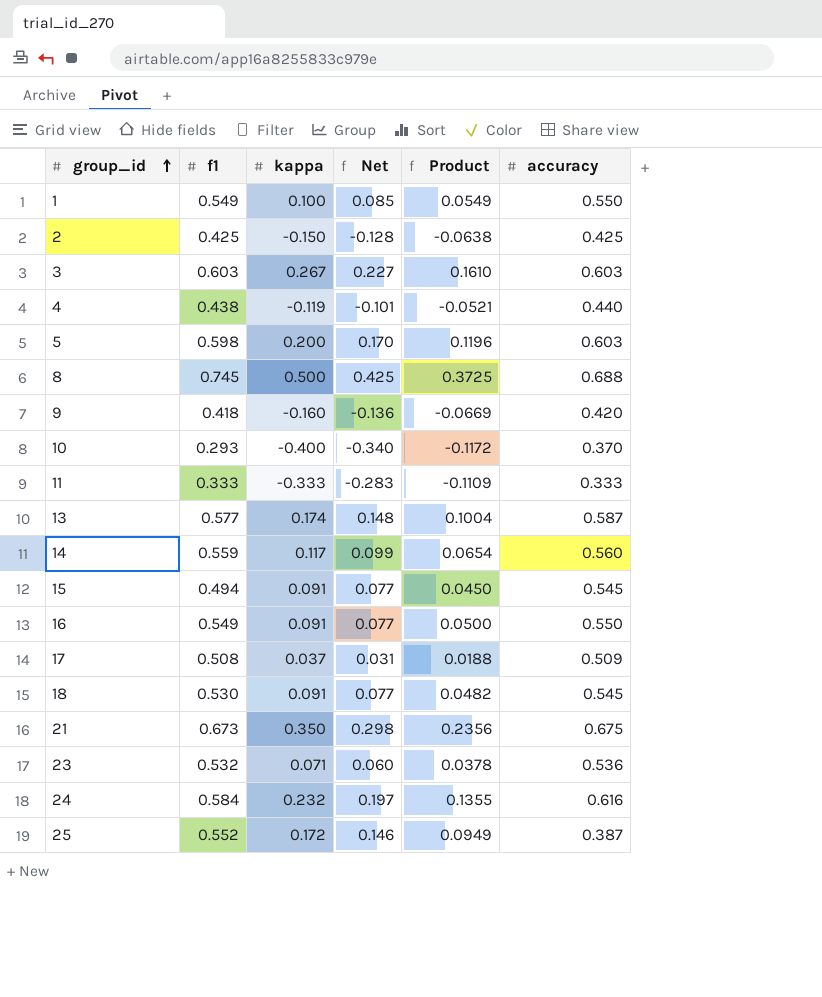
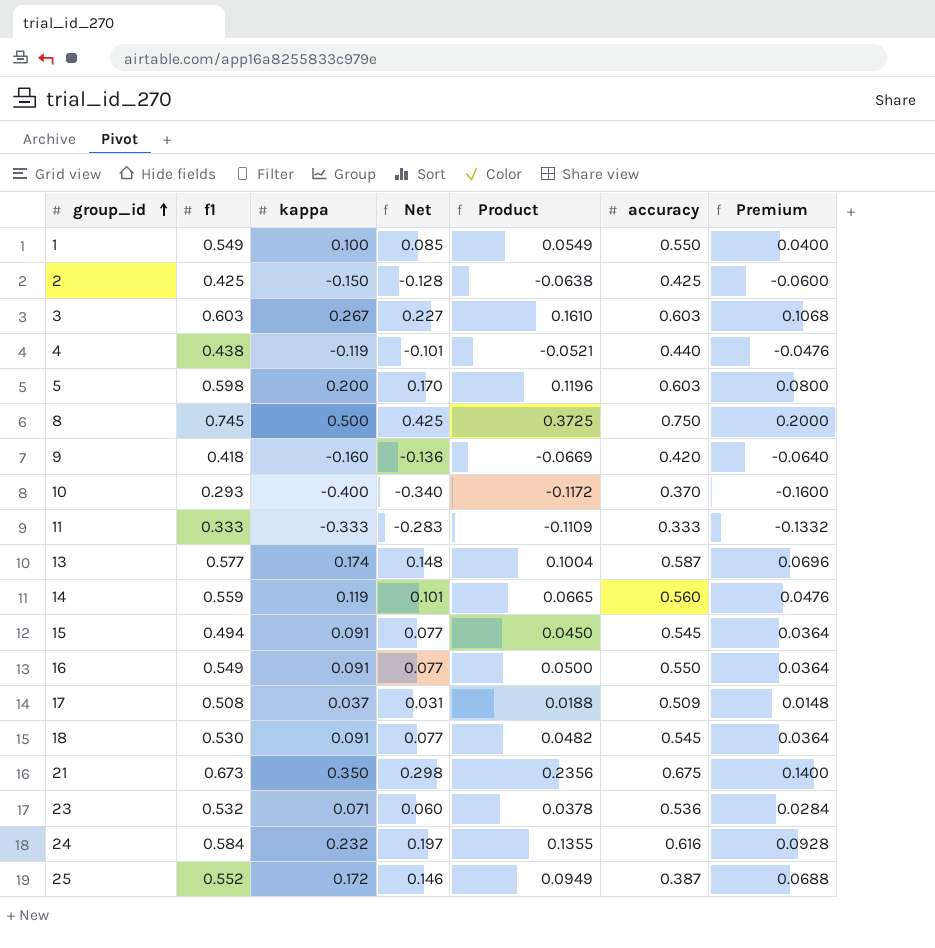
column Premium | formula: none -> [kappa] * 0.4
8 | accuracy: 0.688 -> 0.750
14 | kappa: 0.117 -> 0.119
14 | Net: 0.099 -> 0.101
14 | Product: 0.0654 -> 0.0665

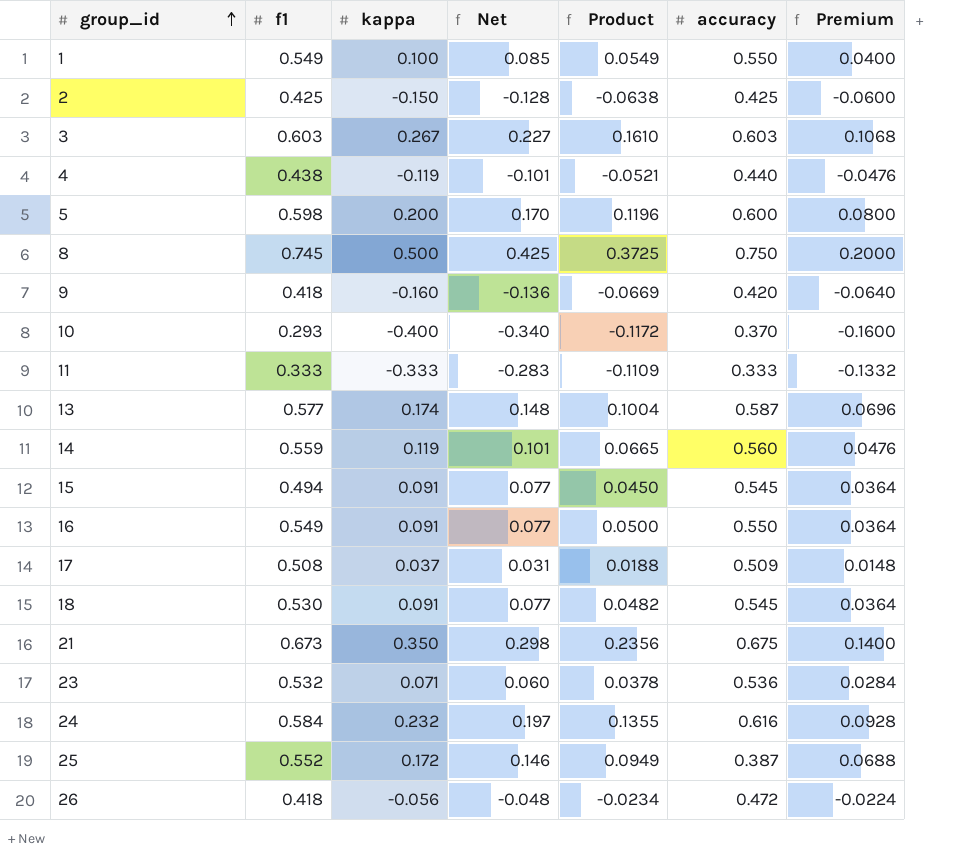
5 | accuracy: 0.603 -> 0.600
row 26: none -> 0.418 | -0.056 | -0.048 | -0.0234 | 0.472 | -0.0224

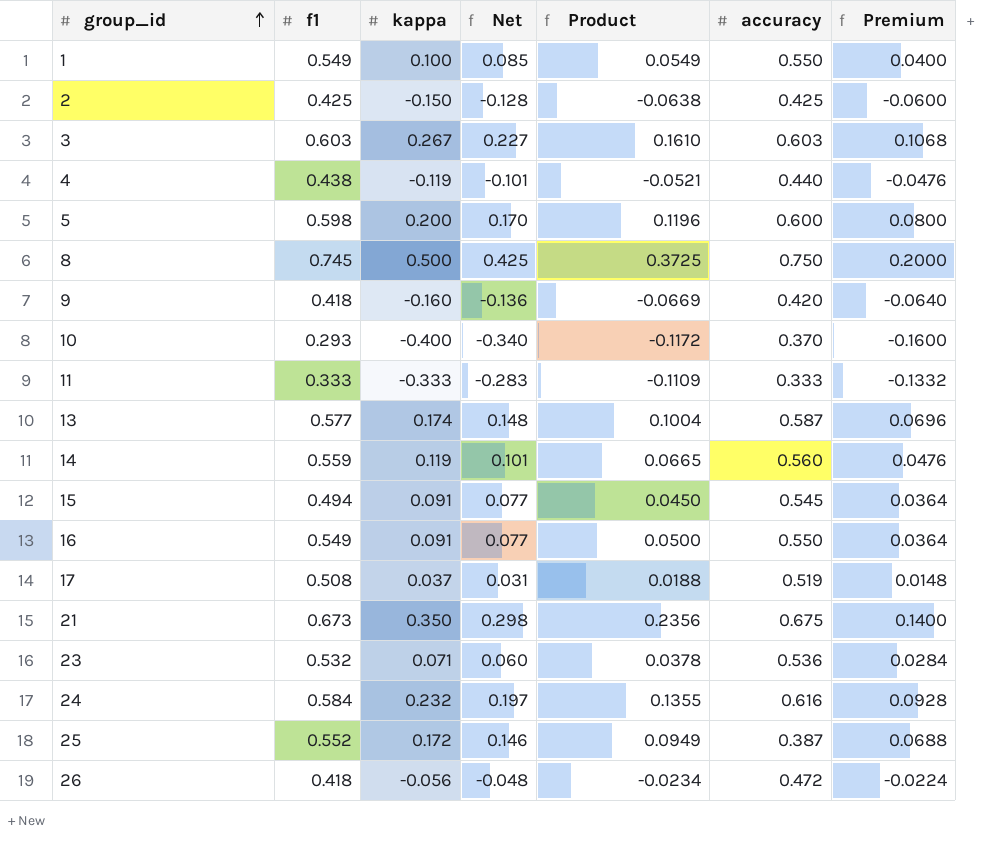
row 18: 0.530 | 0.091 | 0.077 | 0.0482 | 0.545 | 0.0364 -> none
17 | accuracy: 0.509 -> 0.519

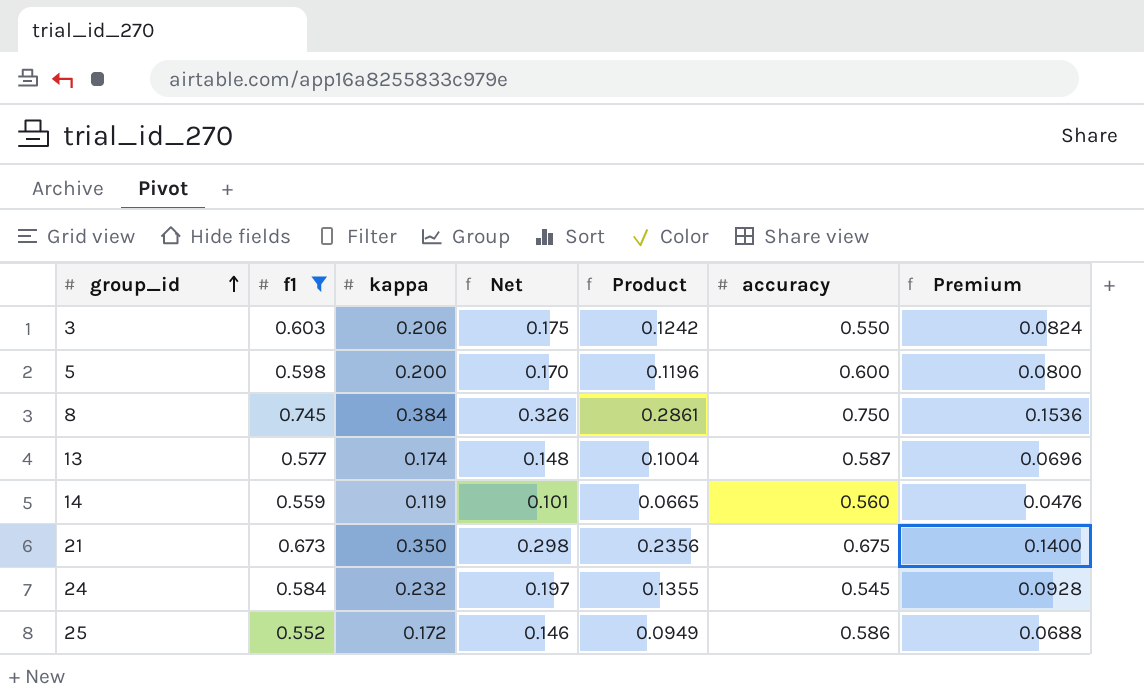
filter: none -> f1 >= 0.552
3 | kappa: 0.267 -> 0.206
3 | Net: 0.227 -> 0.175
3 | Product: 0.1610 -> 0.1242
3 | accuracy: 0.603 -> 0.550
3 | Premium: 0.1068 -> 0.0824
8 | kappa: 0.500 -> 0.384
8 | Net: 0.425 -> 0.326
8 | Product: 0.3725 -> 0.2861
8 | Premium: 0.2000 -> 0.1536
24 | accuracy: 0.616 -> 0.545
25 | accuracy: 0.387 -> 0.586

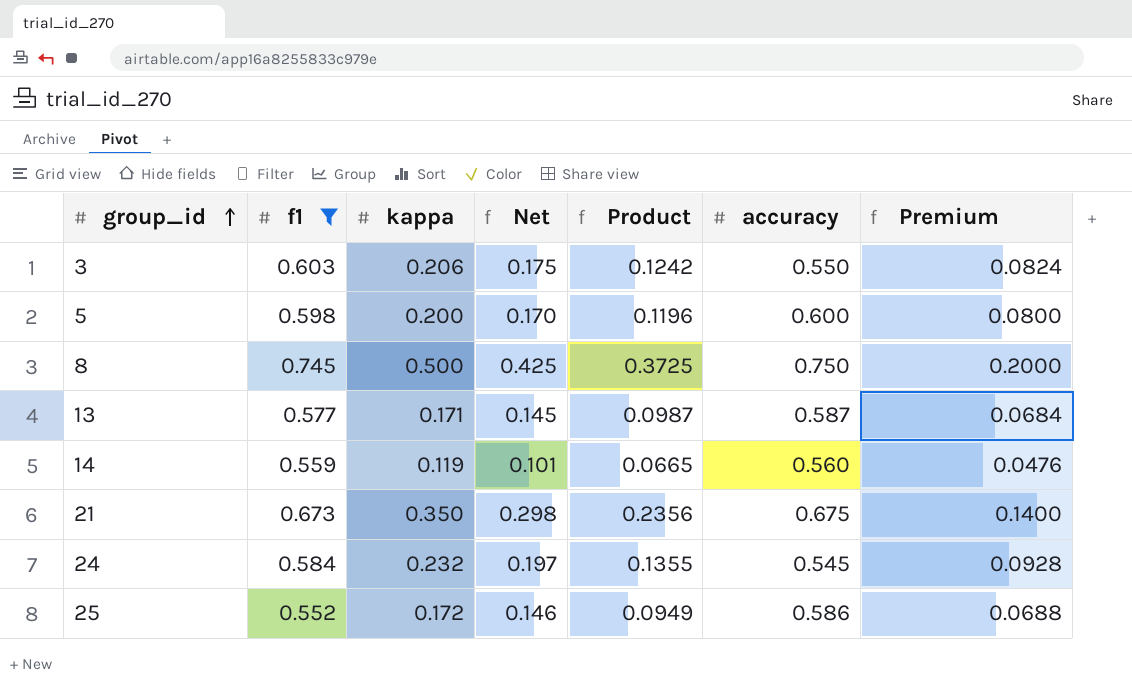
8 | kappa: 0.384 -> 0.500
8 | Net: 0.326 -> 0.425
8 | Product: 0.2861 -> 0.3725
8 | Premium: 0.1536 -> 0.2000
13 | kappa: 0.174 -> 0.171
13 | Net: 0.148 -> 0.145
13 | Product: 0.1004 -> 0.0987
13 | Premium: 0.0696 -> 0.0684

